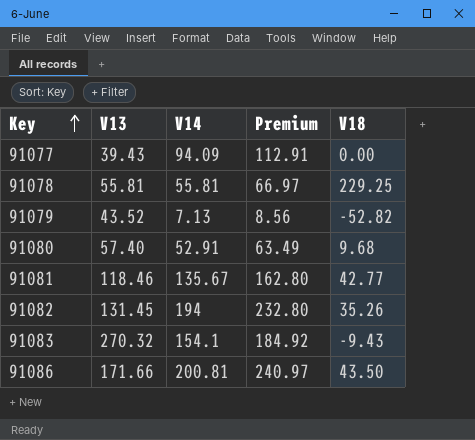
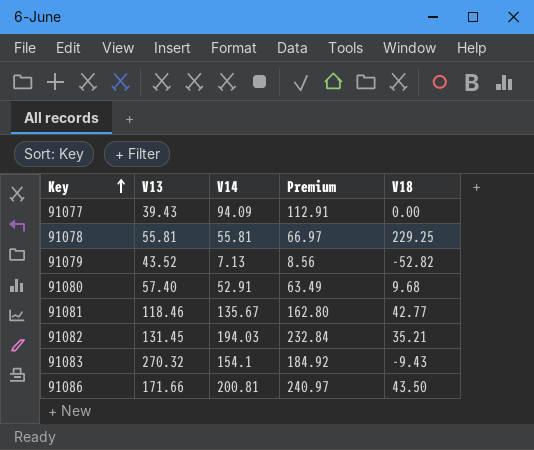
91082 | V14: 194 -> 194.03
91082 | Premium: 232.80 -> 232.84
91082 | V18: 35.26 -> 35.21

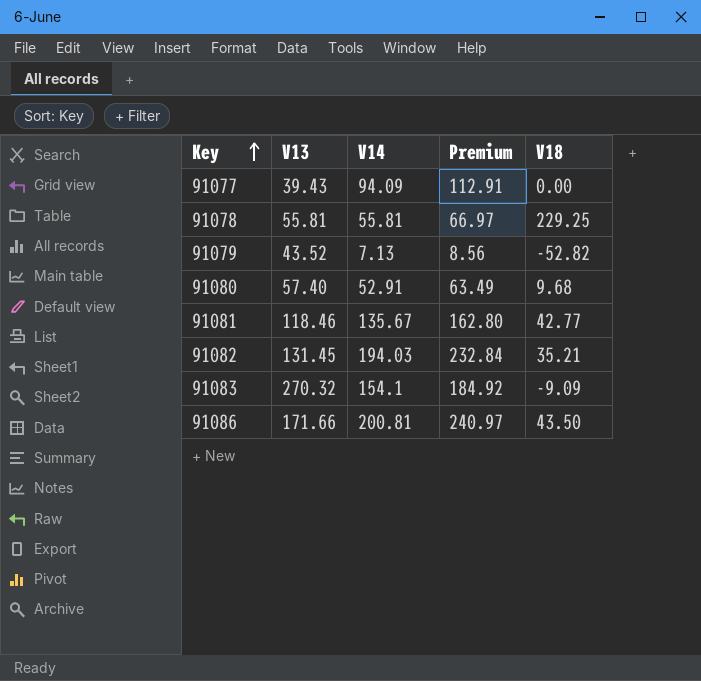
91083 | V18: -9.43 -> -9.09

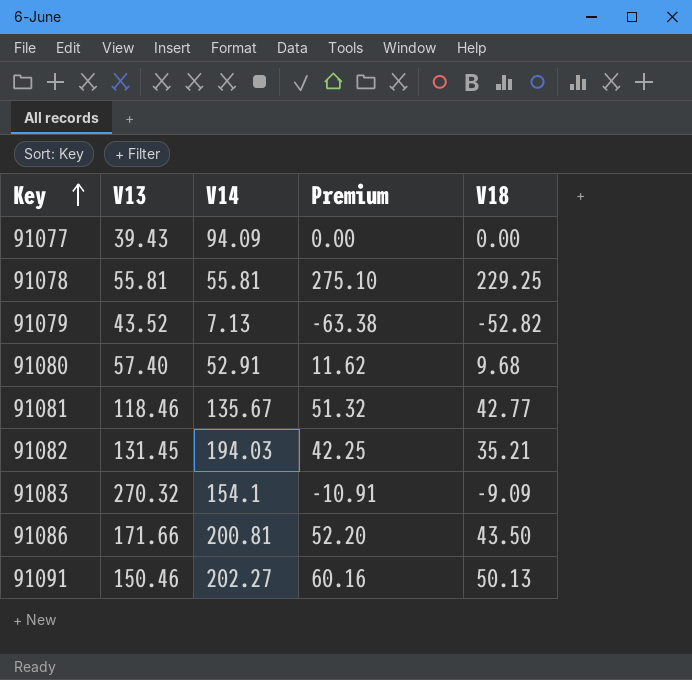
column Premium | formula: [V14] * 1.2 -> [V18] * 1.2
row 91091: none -> 150.46 | 202.27 | 60.16 | 50.13

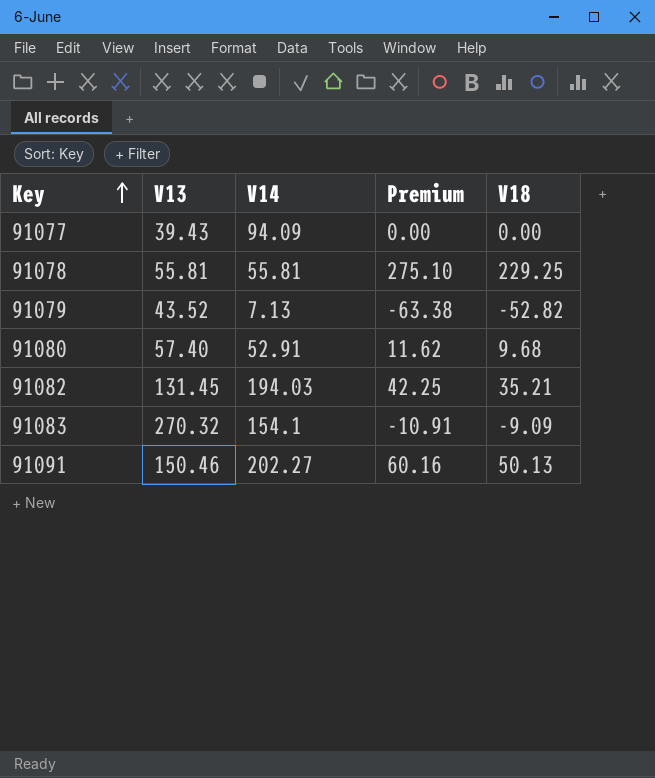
row 91081: 118.46 | 135.67 | 51.32 | 42.77 -> none
row 91086: 171.66 | 200.81 | 52.20 | 43.50 -> none

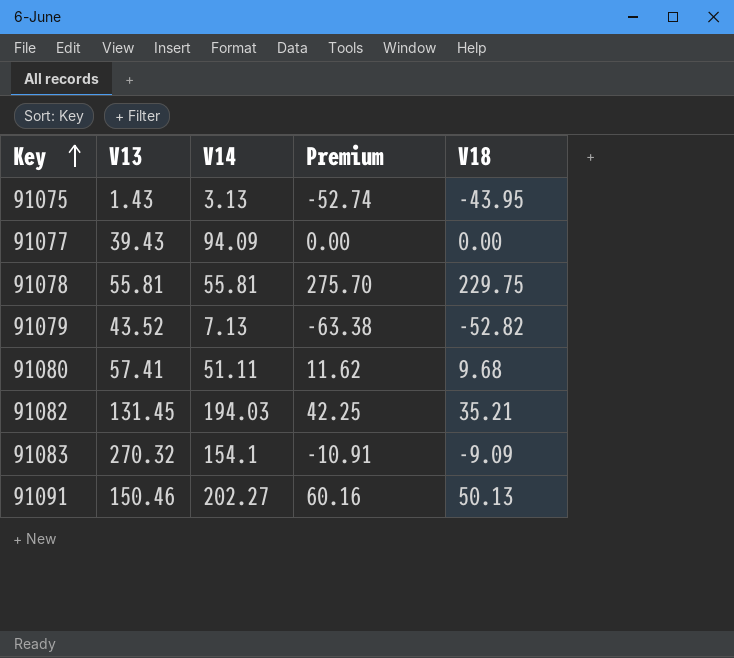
row 91075: none -> 1.43 | 3.13 | -52.74 | -43.95
91078 | Premium: 275.10 -> 275.70
91078 | V18: 229.25 -> 229.75
91080 | V13: 57.40 -> 57.41
91080 | V14: 52.91 -> 51.11

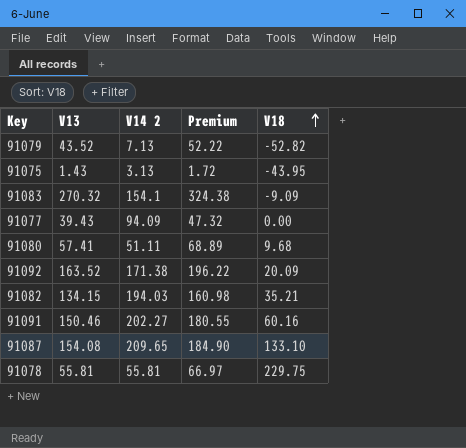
row order: Key ascending -> V18 ascending
column name: V14 -> V14 2
column Premium | formula: [V18] * 1.2 -> [V13] * 1.2
row 91092: none -> 163.52 | 171.38 | 196.22 | 20.09
91082 | V13: 131.45 -> 134.15
91091 | V18: 50.13 -> 60.16
row 91087: none -> 154.08 | 209.65 | 184.90 | 133.10

